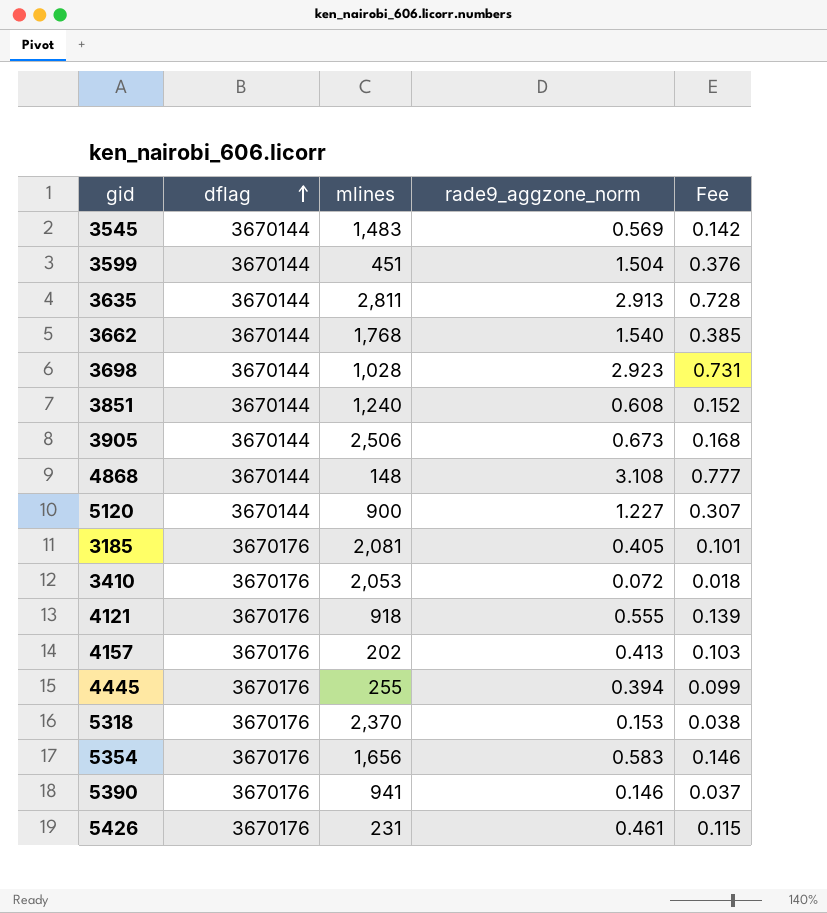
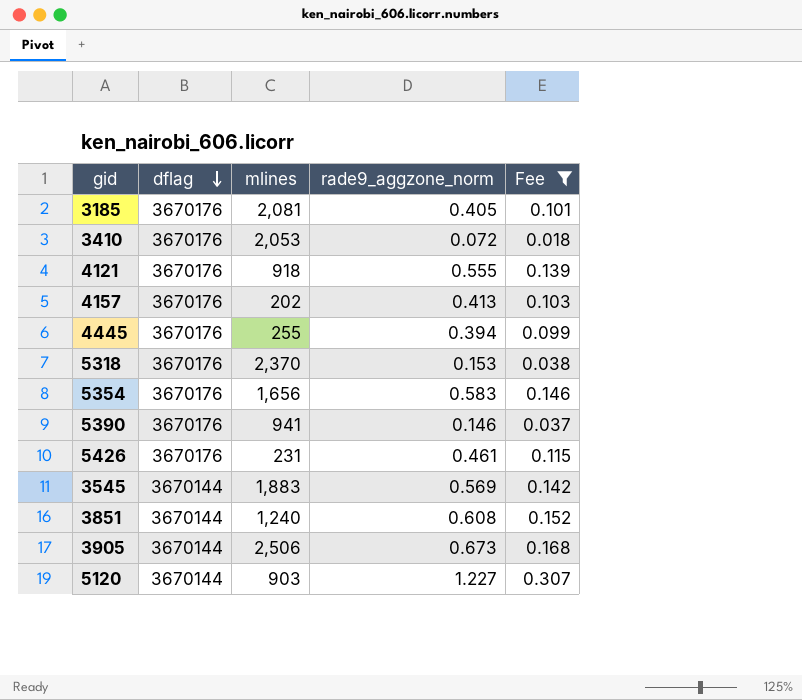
filter: none -> Fee <= 0.307
row order: dflag ascending -> dflag descending
3545 | mlines: 1,483 -> 1,883
5120 | mlines: 900 -> 903

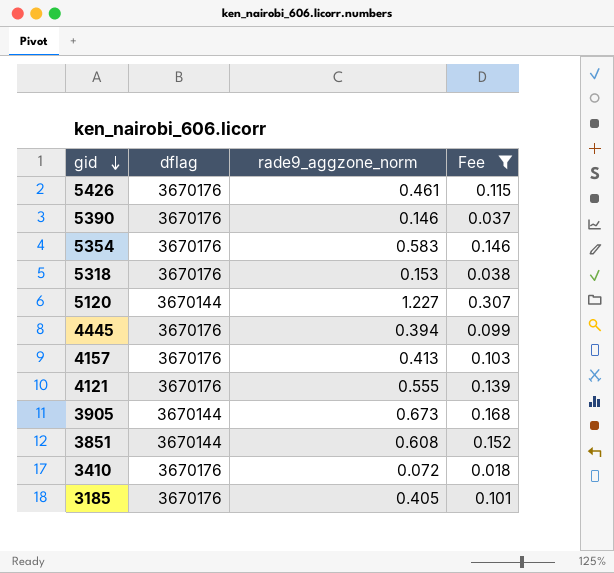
row order: dflag descending -> gid descending
column mlines | position: 3 -> none
row 3545: 3670144 | 1,883 | 0.569 | 0.142 -> none

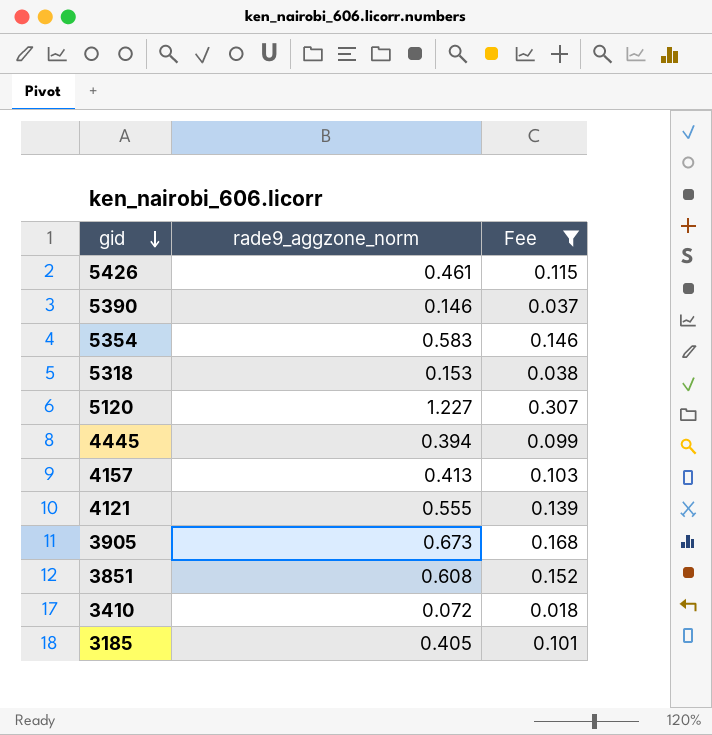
column dflag | position: 2 -> none

